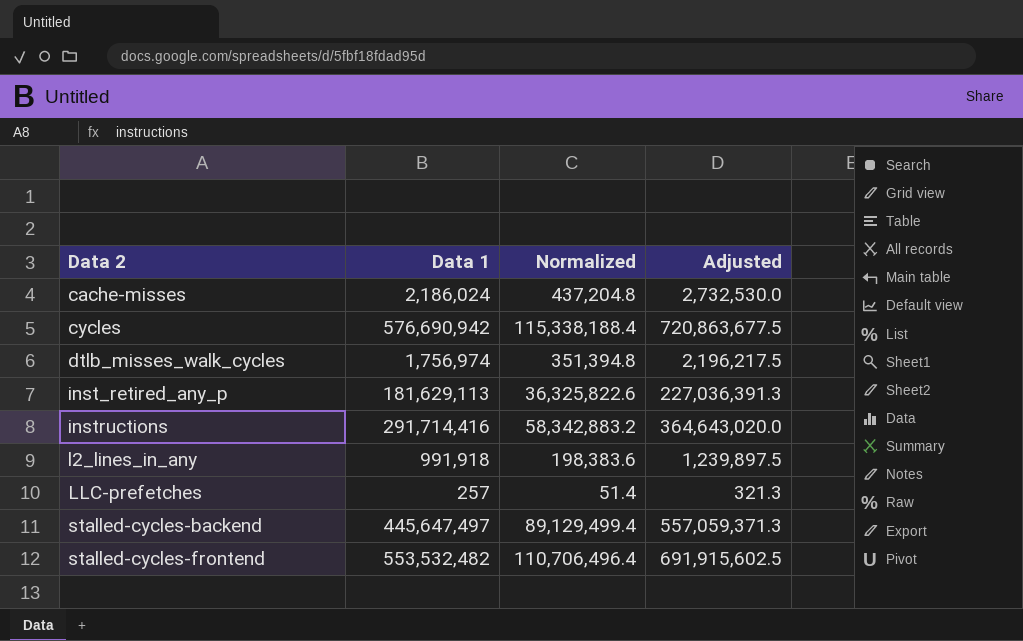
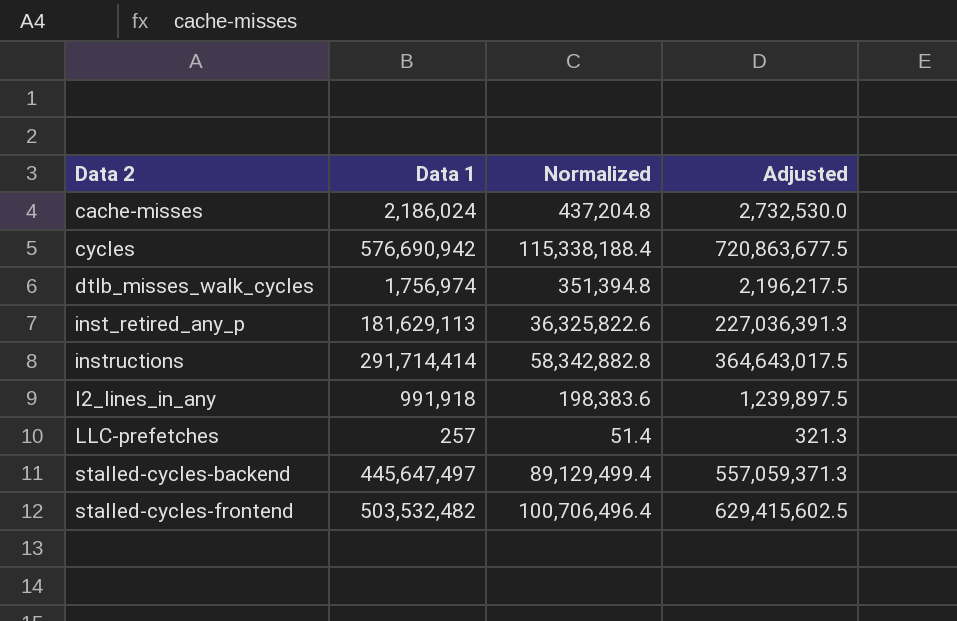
instructions | Data 1: 291,714,416 -> 291,714,414
instructions | Normalized: 58,342,883.2 -> 58,342,882.8
instructions | Adjusted: 364,643,020.0 -> 364,643,017.5
stalled-cycles-frontend | Data 1: 553,532,482 -> 503,532,482
stalled-cycles-frontend | Normalized: 110,706,496.4 -> 100,706,496.4
stalled-cycles-frontend | Adjusted: 691,915,602.5 -> 629,415,602.5

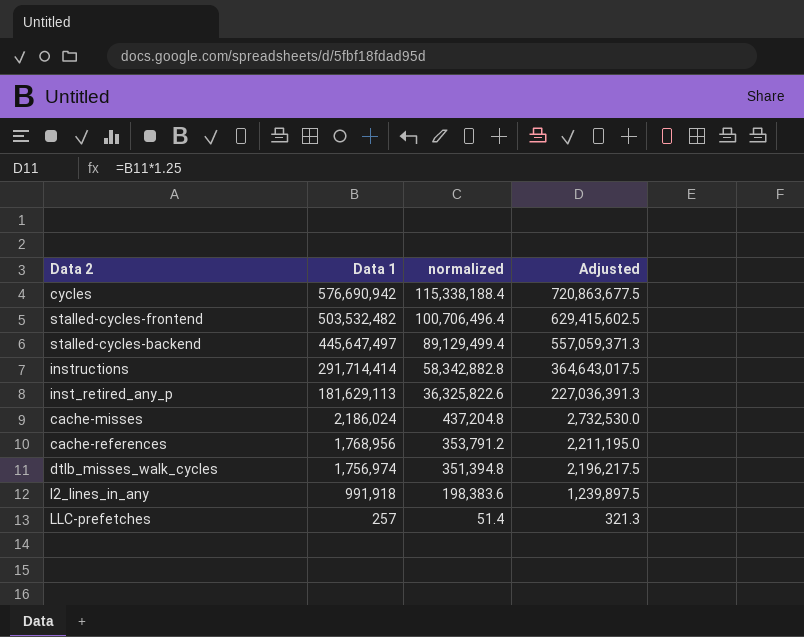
row order: Data 2 ascending -> Data 1 descending
column name: Normalized -> normalized
row cache-references: none -> 1,768,956 | 353,791.2 | 2,211,195.0

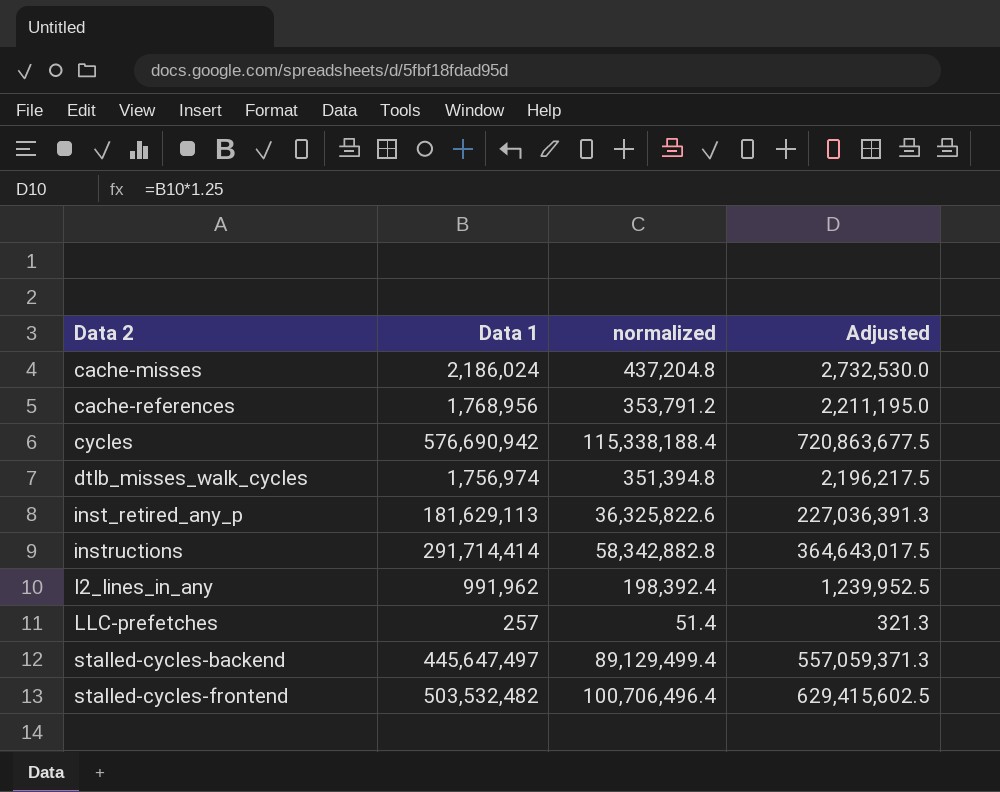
row order: Data 1 descending -> Data 2 ascending
l2_lines_in_any | Data 1: 991,918 -> 991,962
l2_lines_in_any | normalized: 198,383.6 -> 198,392.4
l2_lines_in_any | Adjusted: 1,239,897.5 -> 1,239,952.5

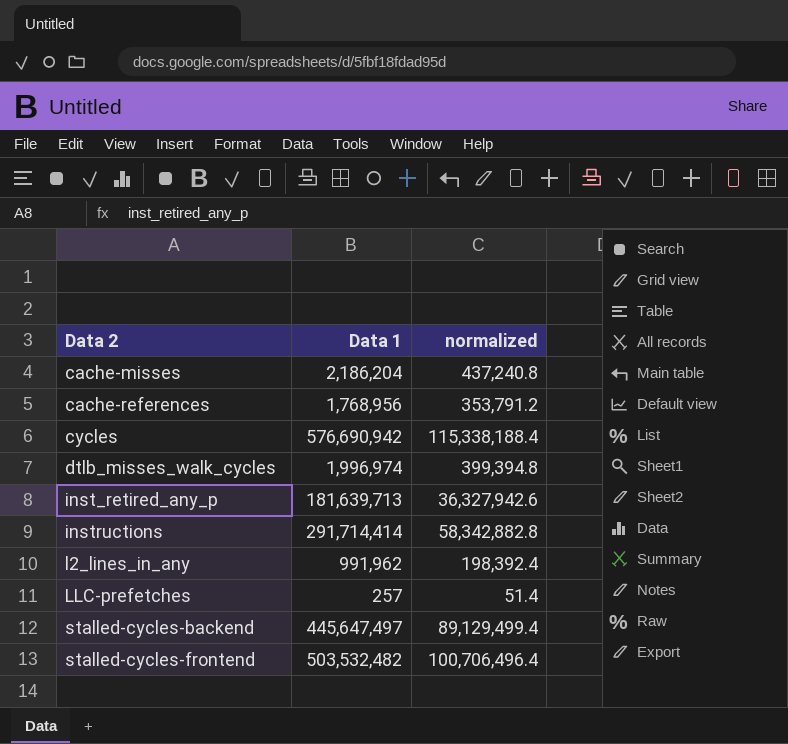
column Adjusted | formula: [Data 1] * 1.25 -> none
cache-misses | Data 1: 2,186,024 -> 2,186,204
cache-misses | normalized: 437,204.8 -> 437,240.8
dtlb_misses_walk_cycles | Data 1: 1,756,974 -> 1,996,974
dtlb_misses_walk_cycles | normalized: 351,394.8 -> 399,394.8
inst_retired_any_p | Data 1: 181,629,113 -> 181,639,713
inst_retired_any_p | normalized: 36,325,822.6 -> 36,327,942.6

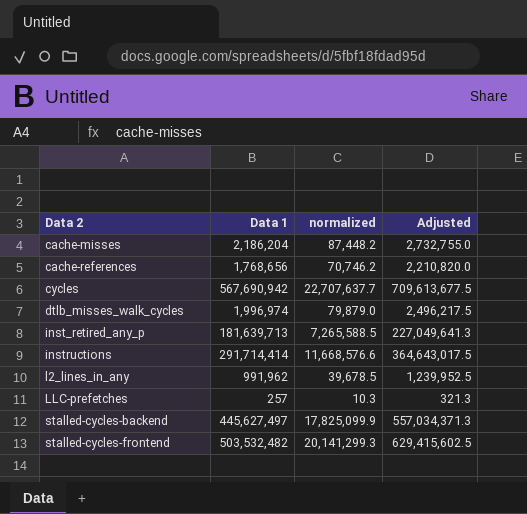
column normalized | formula: [Data 1] * 0.2 -> [Data 1] * 0.04
column Adjusted | formula: none -> [Data 1] * 1.25
cache-references | Data 1: 1,768,956 -> 1,768,656
cycles | Data 1: 576,690,942 -> 567,690,942
stalled-cycles-backend | Data 1: 445,647,497 -> 445,627,497

